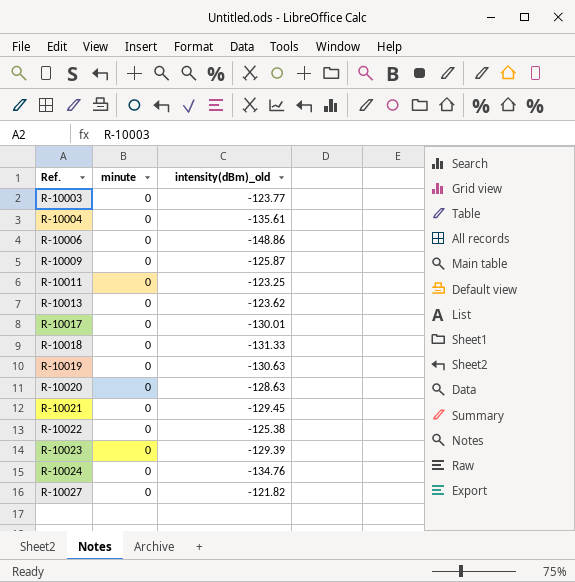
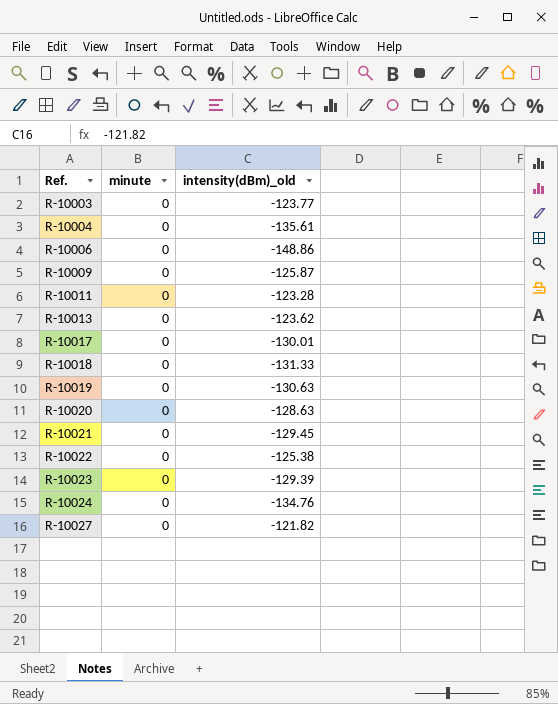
R-10011 | intensity(dBm)_old: -123.25 -> -123.28

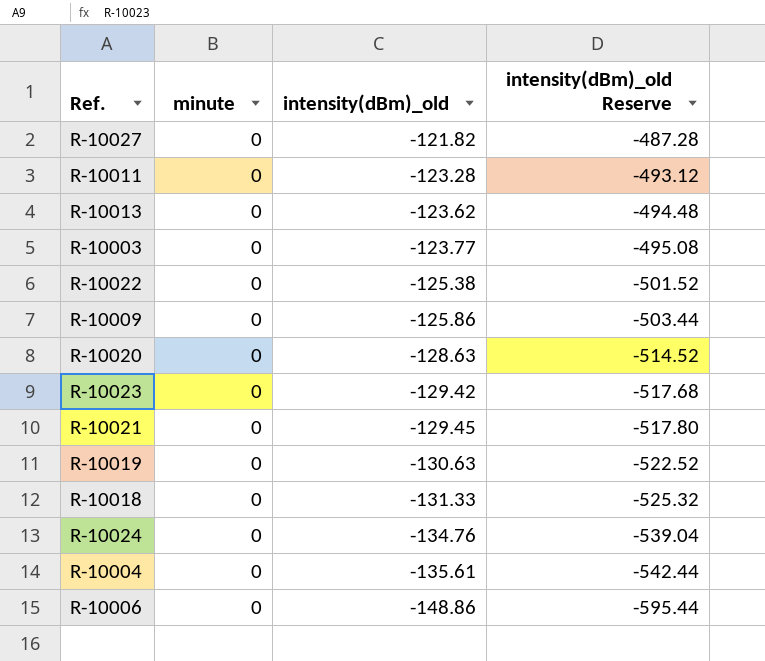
row order: Ref. ascending -> intensity(dBm)_old descending
column intensity(dBm)_old Reserve | formula: none -> [intensity(dBm)_old] * 4
row R-10017: 0 | -130.01 -> none
R-10009 | intensity(dBm)_old: -125.87 -> -125.86
R-10023 | intensity(dBm)_old: -129.39 -> -129.42

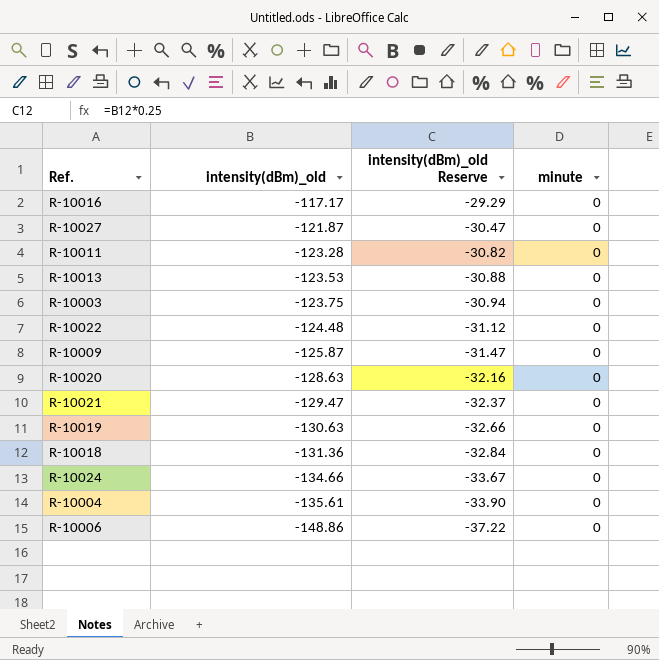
column intensity(dBm)_old Reserve | formula: [intensity(dBm)_old] * 4 -> [intensity(dBm)_old] * 0.25
column minute | position: 2 -> 4
row R-10023: 0 | -129.42 | -517.68 -> none
row R-10016: none -> -117.17 | -29.29 | 0
R-10027 | intensity(dBm)_old: -121.82 -> -121.87
R-10013 | intensity(dBm)_old: -123.62 -> -123.53
R-10003 | intensity(dBm)_old: -123.77 -> -123.75
R-10022 | intensity(dBm)_old: -125.38 -> -124.48
R-10009 | intensity(dBm)_old: -125.86 -> -125.87
R-10021 | intensity(dBm)_old: -129.45 -> -129.47
R-10018 | intensity(dBm)_old: -131.33 -> -131.36
R-10024 | intensity(dBm)_old: -134.76 -> -134.66

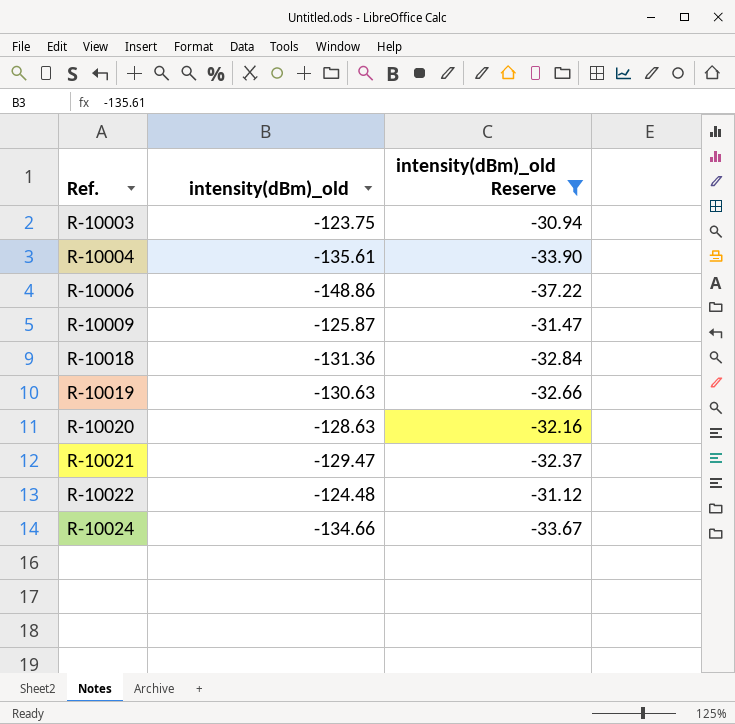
filter: none -> intensity(dBm)_old Reserve <= -30.94
row order: intensity(dBm)_old descending -> Ref. ascending
column minute | position: 4 -> none

